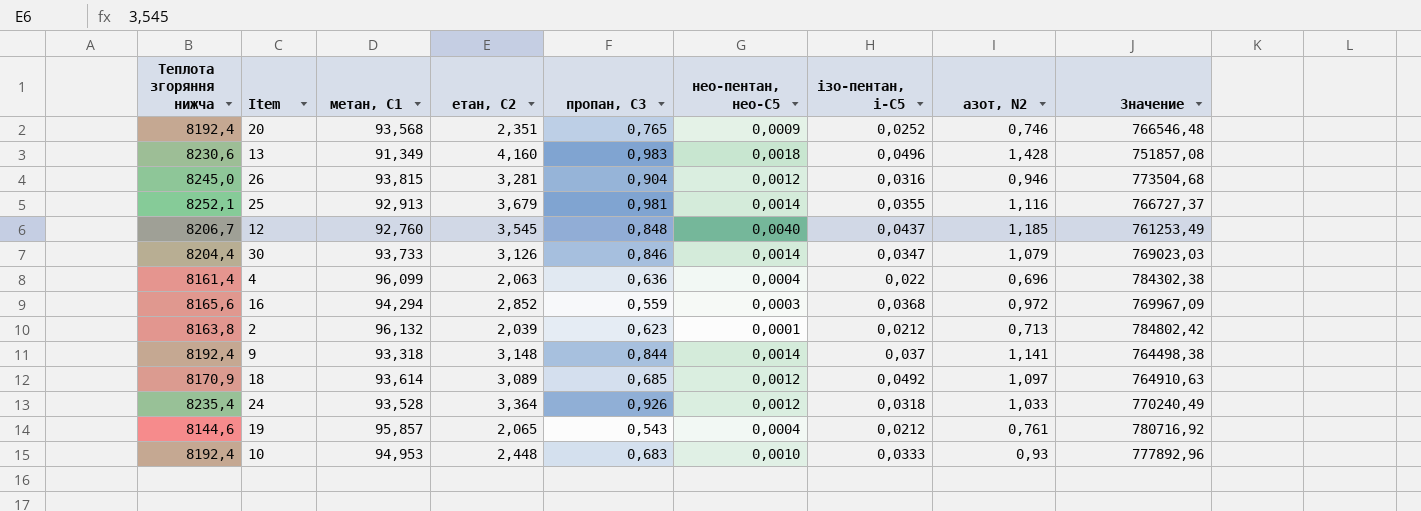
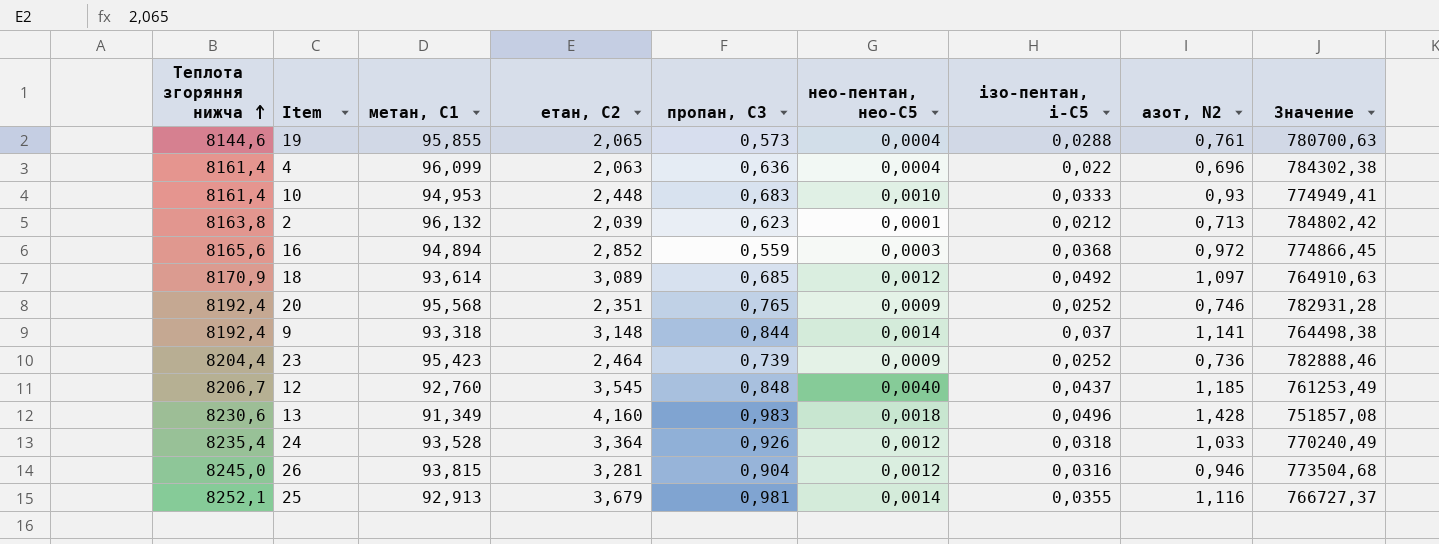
row order: none -> Теплота згоряння нижча ascending
row 30: 8204,4 | 93,733 | 3,126 | 0,846 | 0,0014 | 0,0347 | 1,079 | 769023,03 -> none
19 | метан, С1: 95,857 -> 95,855
19 | пропан, С3: 0,543 -> 0,573
19 | ізо-пентан, і-С5: 0,0212 -> 0,0288
19 | Значение: 780716,92 -> 780700,63
10 | Теплота згоряння нижча: 8192,4 -> 8161,4
10 | Значение: 777892,96 -> 774949,41
16 | метан, С1: 94,294 -> 94,894
16 | Значение: 769967,09 -> 774866,45
20 | метан, С1: 93,568 -> 95,568
20 | Значение: 766546,48 -> 782931,28
row 23: none -> 8204,4 | 95,423 | 2,464 | 0,739 | 0,0009 | 0,0252 | 0,736 | 782888,46

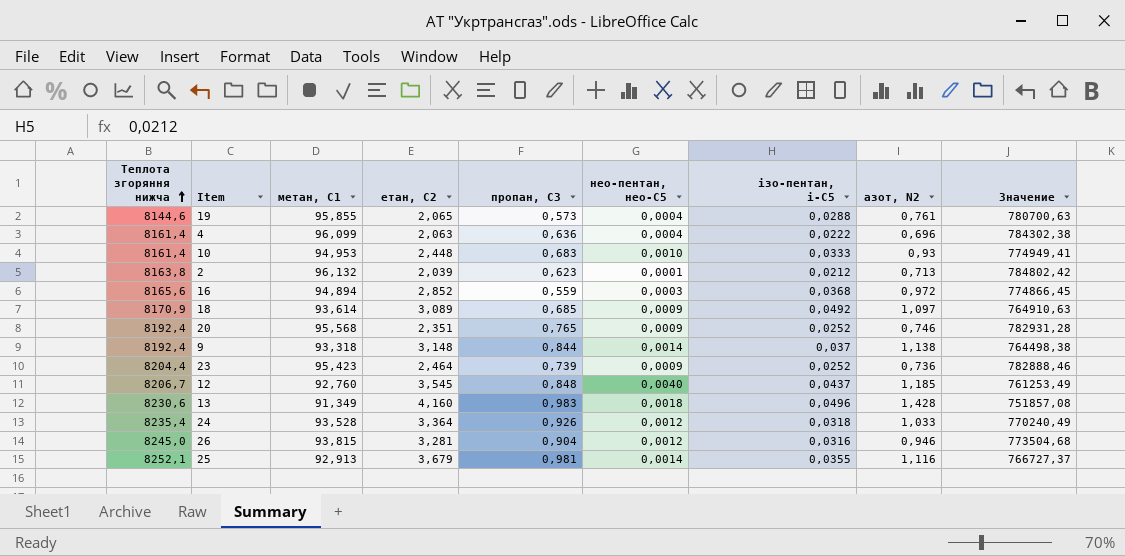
4 | ізо-пентан, і-С5: 0,022 -> 0,0222
18 | нео-пентан, нео-С5: 0,0012 -> 0,0009
9 | азот, N2: 1,141 -> 1,138

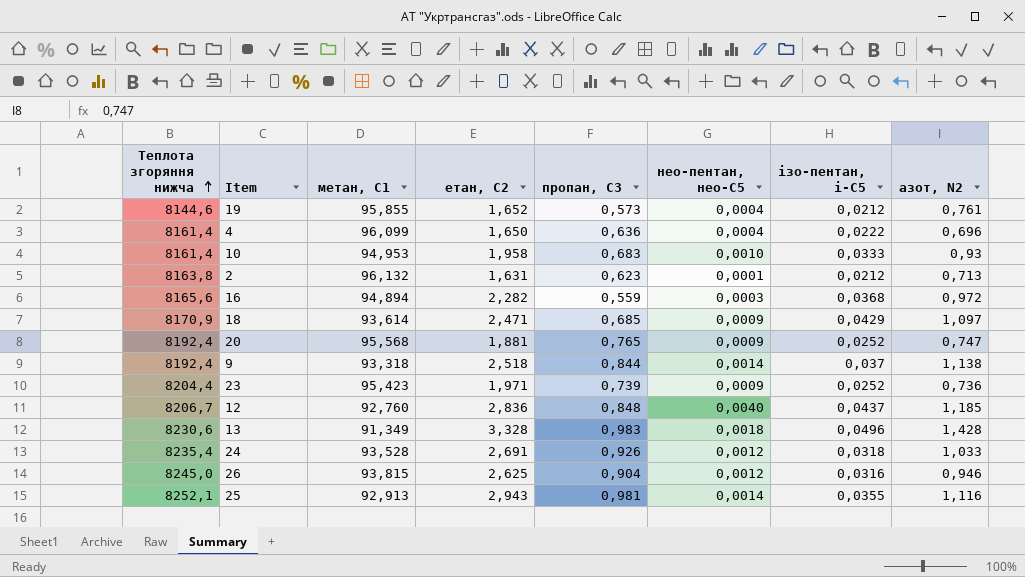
column Значение | formula: [Теплота згоряння нижча] * [метан, С1] -> none
19 | етан, С2: 2,065 -> 1,652
19 | ізо-пентан, і-С5: 0,0288 -> 0,0212
4 | етан, С2: 2,063 -> 1,650
10 | етан, С2: 2,448 -> 1,958
2 | етан, С2: 2,039 -> 1,631
16 | етан, С2: 2,852 -> 2,282
18 | етан, С2: 3,089 -> 2,471
18 | ізо-пентан, і-С5: 0,0492 -> 0,0429
20 | етан, С2: 2,351 -> 1,881
20 | азот, N2: 0,746 -> 0,747
9 | етан, С2: 3,148 -> 2,518
23 | етан, С2: 2,464 -> 1,971
12 | етан, С2: 3,545 -> 2,836
13 | етан, С2: 4,160 -> 3,328
24 | етан, С2: 3,364 -> 2,691
26 | етан, С2: 3,281 -> 2,625
25 | етан, С2: 3,679 -> 2,943

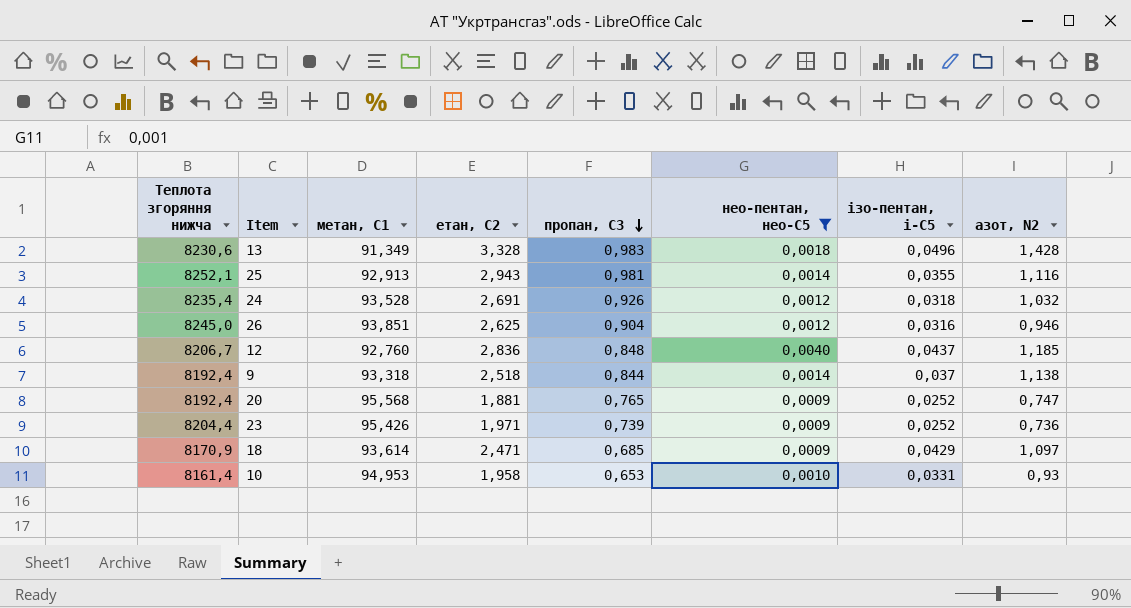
filter: none -> нео-пентан, нео-С5 >= 0,0009
row order: Теплота згоряння нижча ascending -> пропан, С3 descending
24 | азот, N2: 1,033 -> 1,032
26 | метан, С1: 93,815 -> 93,851
23 | метан, С1: 95,423 -> 95,426
10 | пропан, С3: 0,683 -> 0,653
10 | ізо-пентан, і-С5: 0,0333 -> 0,0331

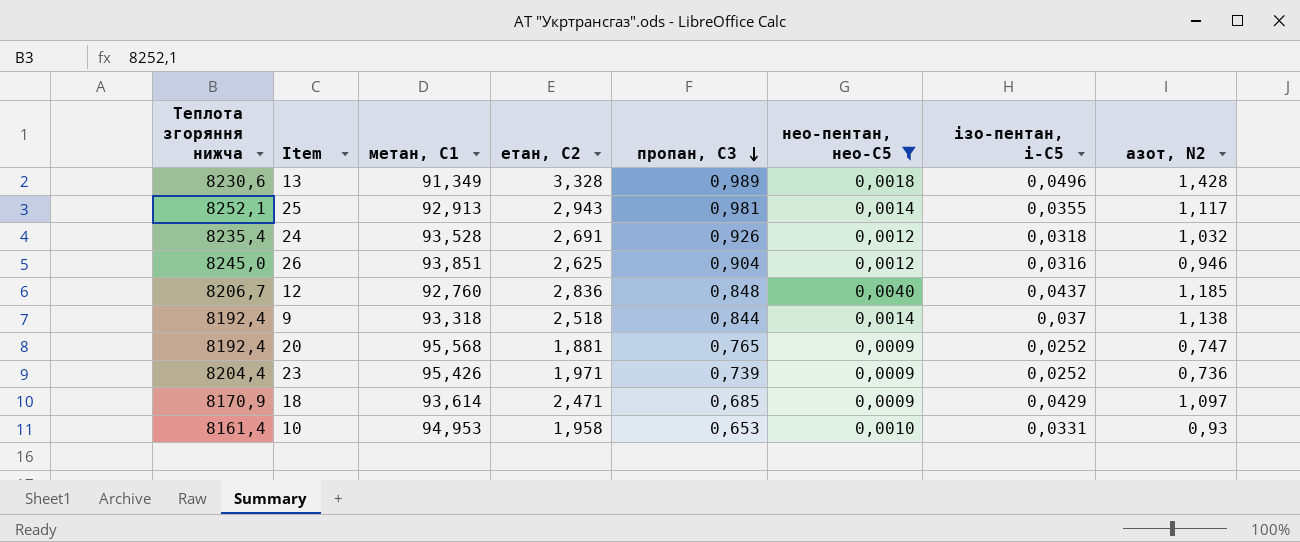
13 | пропан, С3: 0,983 -> 0,989
25 | азот, N2: 1,116 -> 1,117

